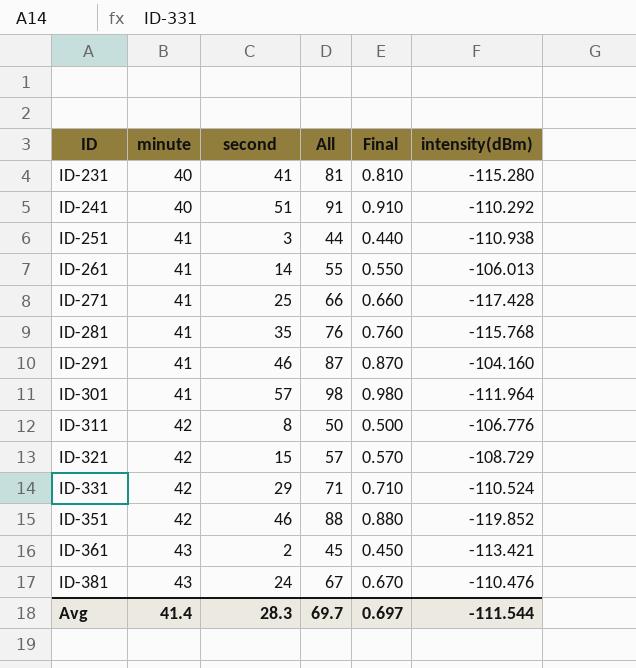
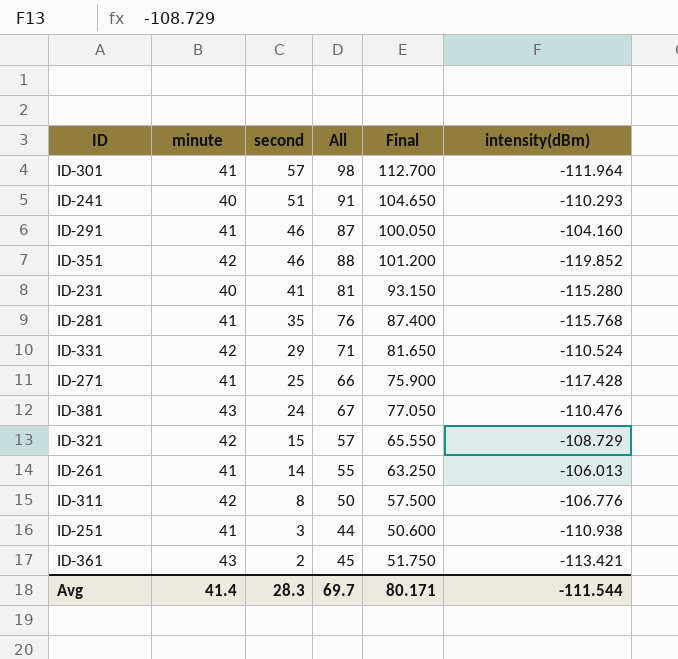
row order: ID ascending -> second descending
column Final | formula: [All] * 0.01 -> [All] * 1.15
ID-241 | intensity(dBm): -110.292 -> -110.293
Avg | Final: 0.697 -> 80.171

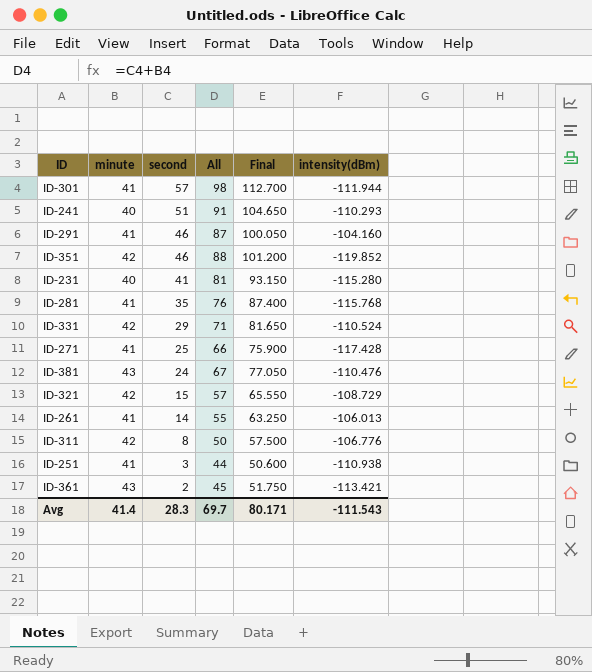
ID-301 | intensity(dBm): -111.964 -> -111.944
Avg | intensity(dBm): -111.544 -> -111.543

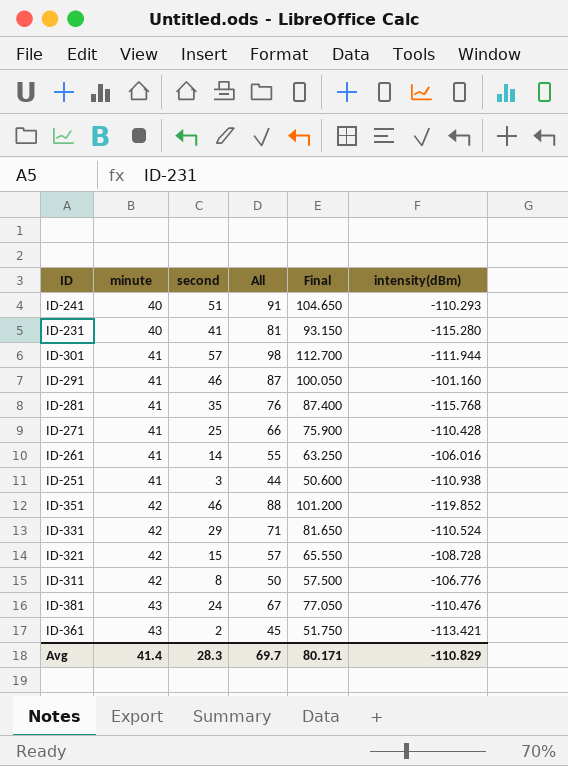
row order: second descending -> minute ascending
ID-291 | intensity(dBm): -104.160 -> -101.160
ID-271 | intensity(dBm): -117.428 -> -110.428
ID-261 | intensity(dBm): -106.013 -> -106.016
ID-321 | intensity(dBm): -108.729 -> -108.728
Avg | intensity(dBm): -111.543 -> -110.829

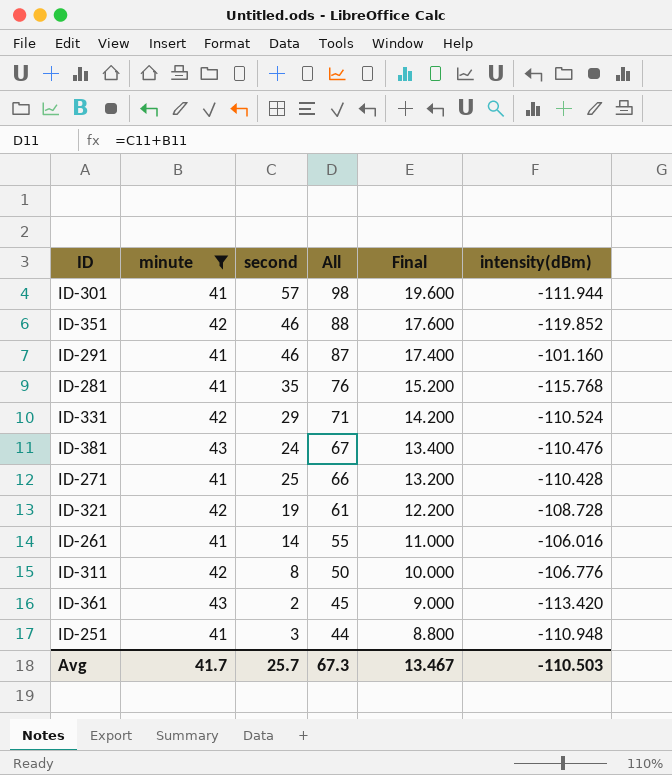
filter: none -> minute != 40
row order: minute ascending -> All descending
column Final | formula: [All] * 1.15 -> [All] * 0.2
ID-321 | second: 15 -> 19
ID-321 | All: 57 -> 61
ID-361 | intensity(dBm): -113.421 -> -113.420
ID-251 | intensity(dBm): -110.938 -> -110.948
Avg | minute: 41.4 -> 41.7
Avg | second: 28.3 -> 25.7
Avg | All: 69.7 -> 67.3
Avg | Final: 80.171 -> 13.467
Avg | intensity(dBm): -110.829 -> -110.503

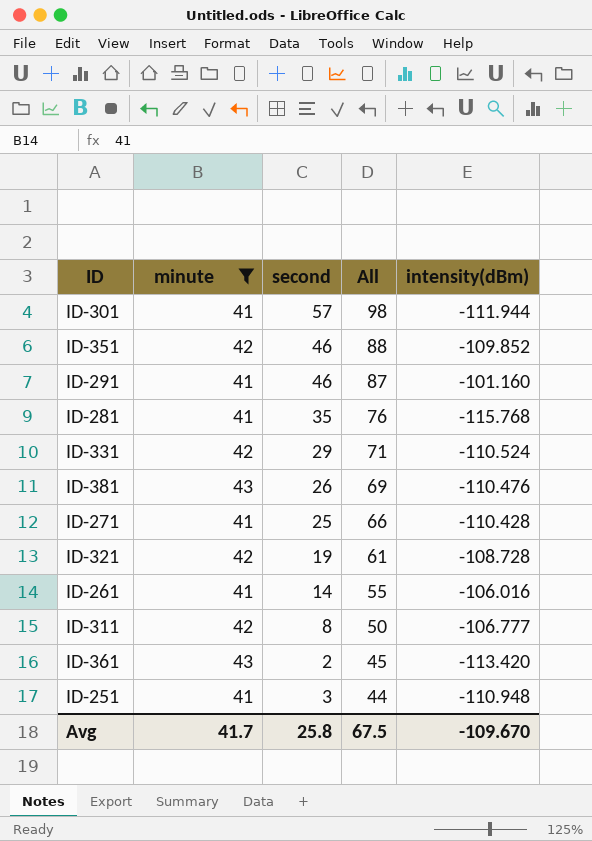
column Final | formula: [All] * 0.2 -> none
ID-351 | intensity(dBm): -119.852 -> -109.852
ID-381 | second: 24 -> 26
ID-381 | All: 67 -> 69
ID-311 | intensity(dBm): -106.776 -> -106.777
Avg | second: 25.7 -> 25.8
Avg | All: 67.3 -> 67.5
Avg | intensity(dBm): -110.503 -> -109.670

